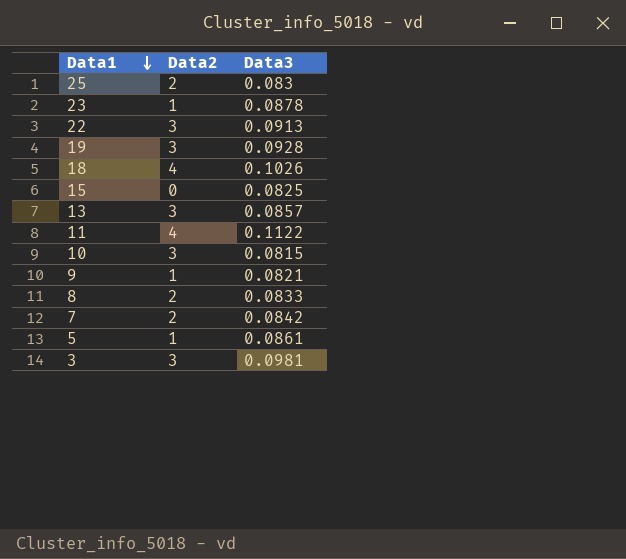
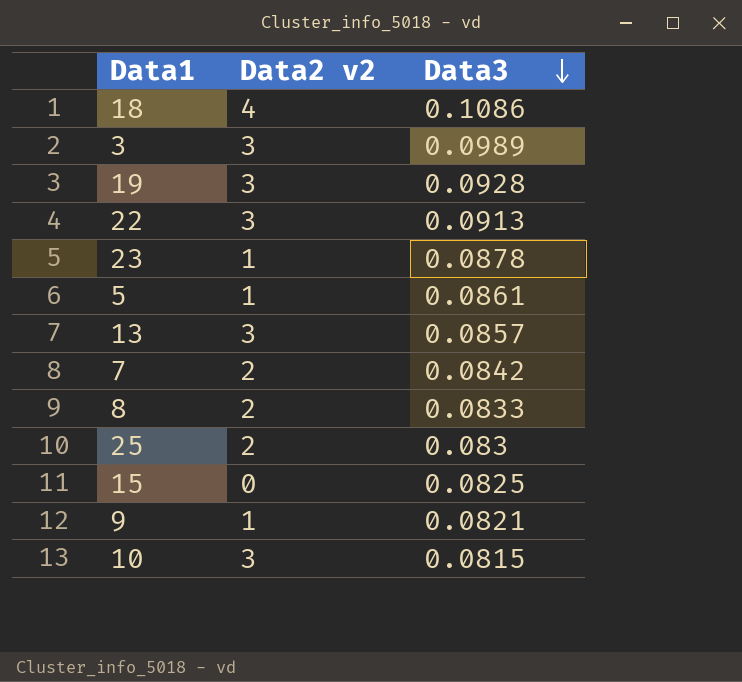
row order: Data1 descending -> Data3 descending
column name: Data2 -> Data2 v2
row 11: 4 | 0.1122 -> none
18 | Data3: 0.1026 -> 0.1086
3 | Data3: 0.0981 -> 0.0989

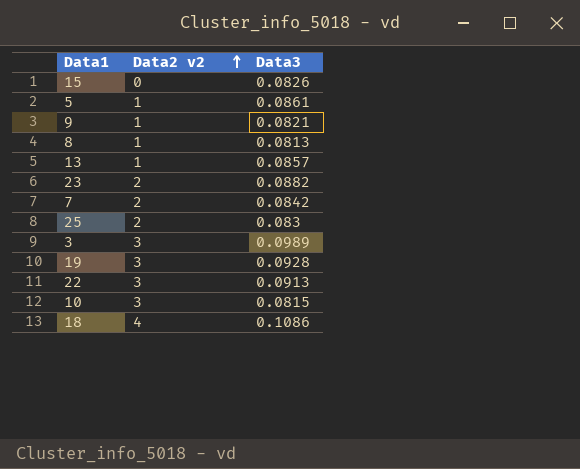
row order: Data3 descending -> Data2 v2 ascending
15 | Data3: 0.0825 -> 0.0826
8 | Data2 v2: 2 -> 1
8 | Data3: 0.0833 -> 0.0813
13 | Data2 v2: 3 -> 1
23 | Data2 v2: 1 -> 2
23 | Data3: 0.0878 -> 0.0882

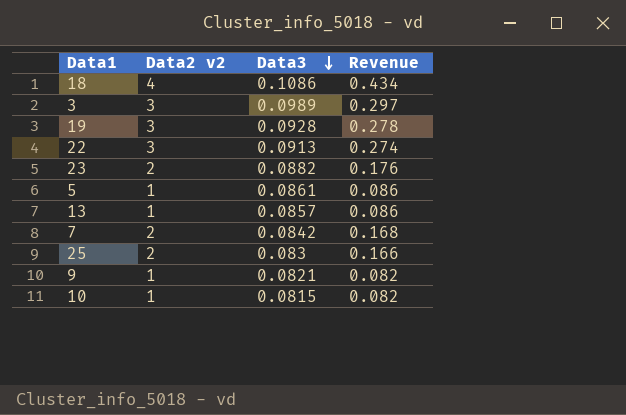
row order: Data2 v2 ascending -> Data3 descending
column Revenue | formula: none -> [Data2 v2] * [Data3]
row 15: 0 | 0.0826 -> none
row 8: 1 | 0.0813 -> none
10 | Data2 v2: 3 -> 1

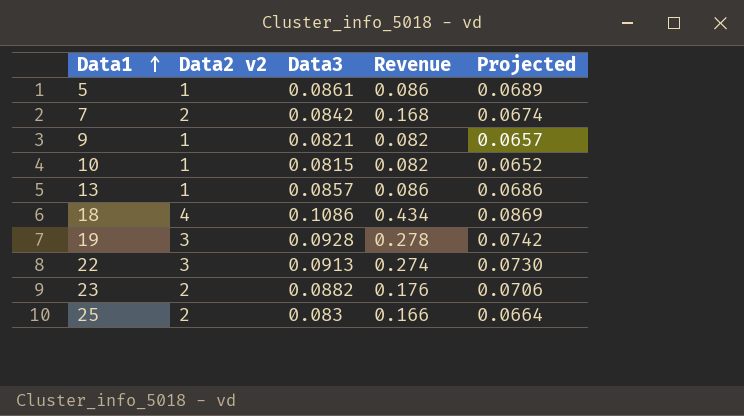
row order: Data3 descending -> Data1 ascending
column Projected | formula: none -> [Data3] * 0.8
row 3: 3 | 0.0989 | 0.297 -> none

